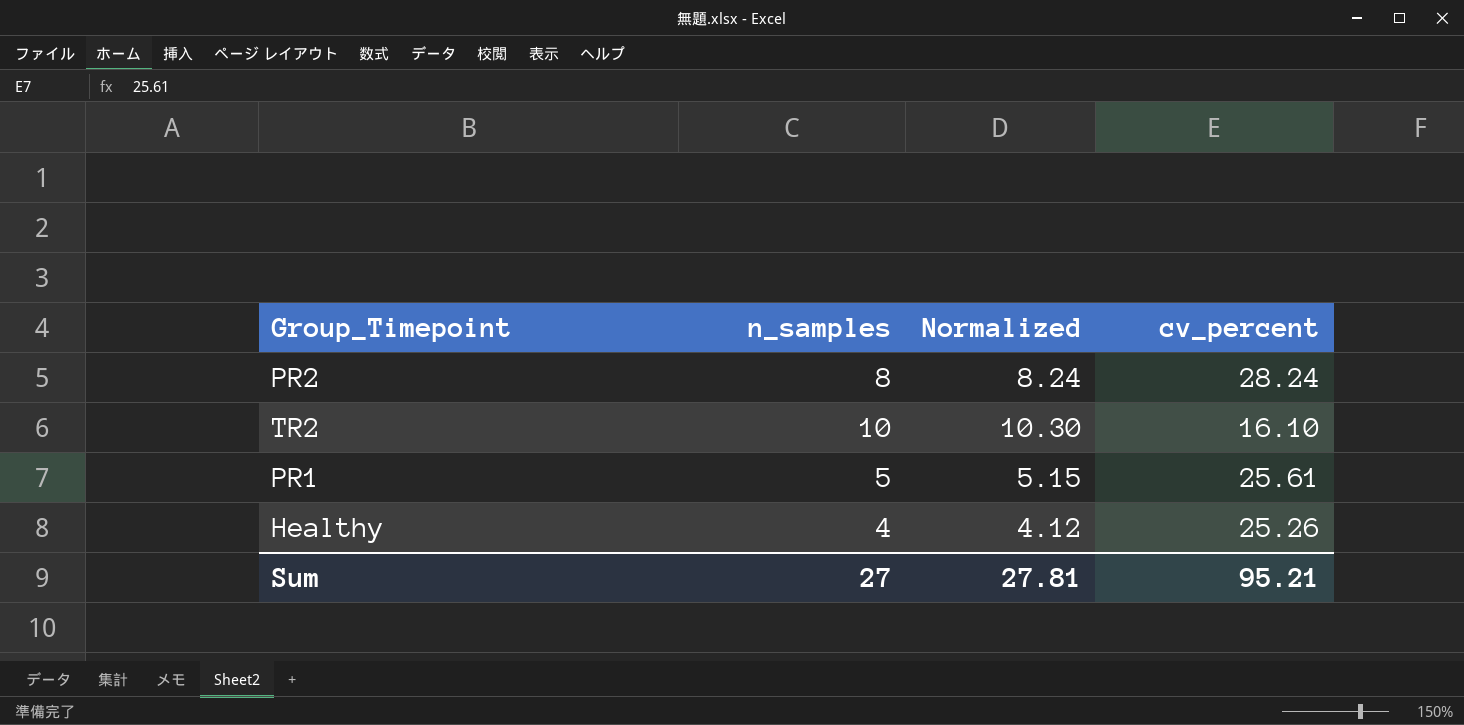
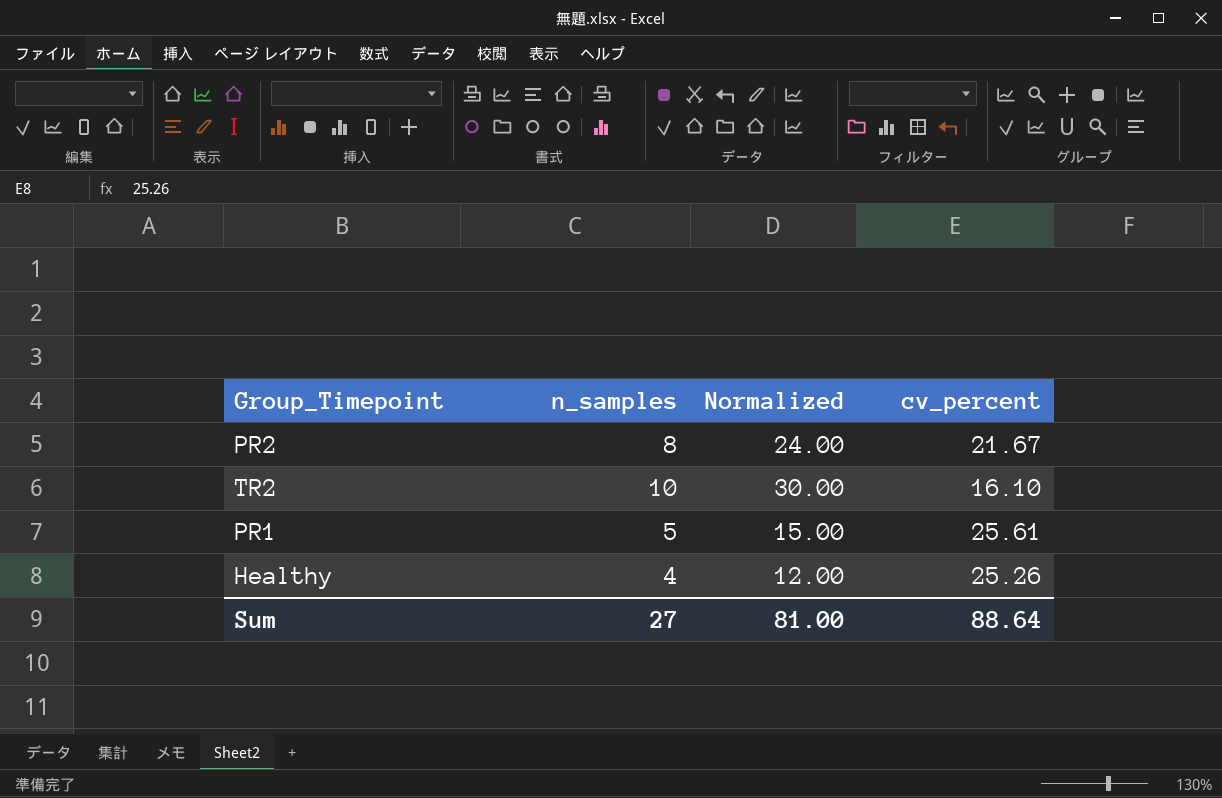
column Normalized | formula: [n_samples] * 1.03 -> [n_samples] * 3
PR2 | cv_percent: 28.24 -> 21.67
Sum | Normalized: 27.81 -> 81.00
Sum | cv_percent: 95.21 -> 88.64

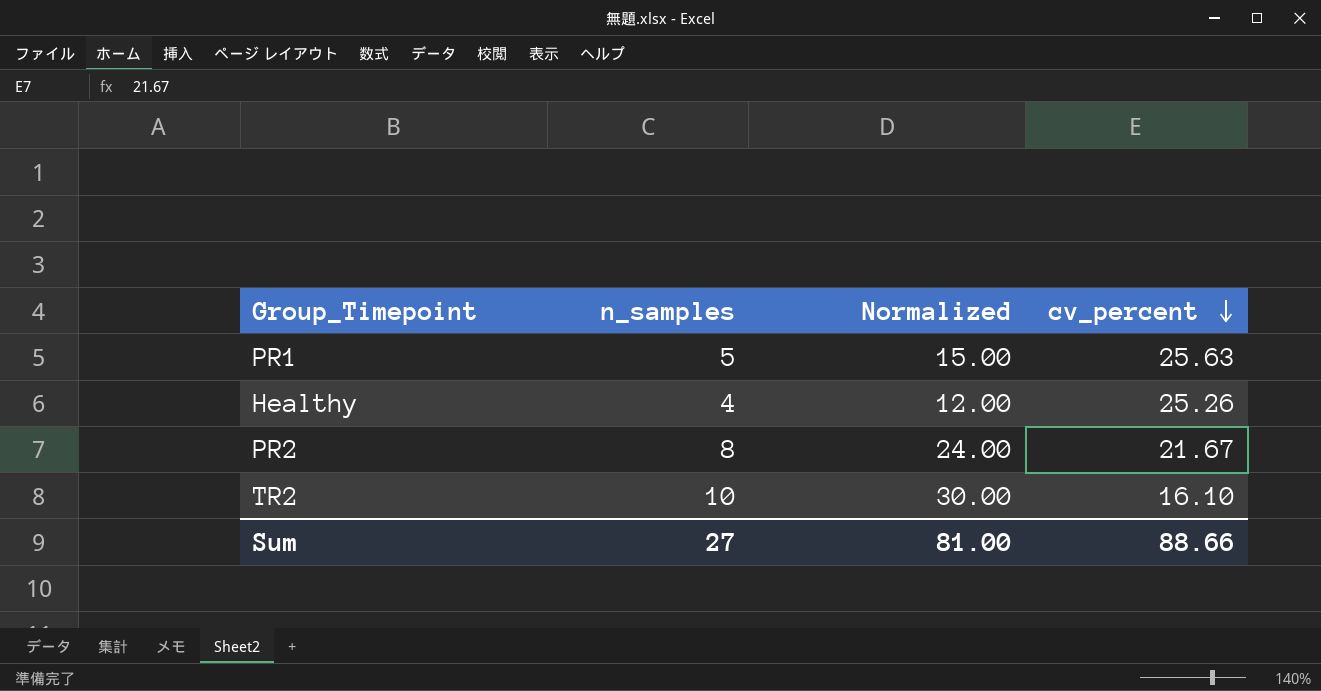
row order: none -> cv_percent descending
PR1 | cv_percent: 25.61 -> 25.63
Sum | cv_percent: 88.64 -> 88.66

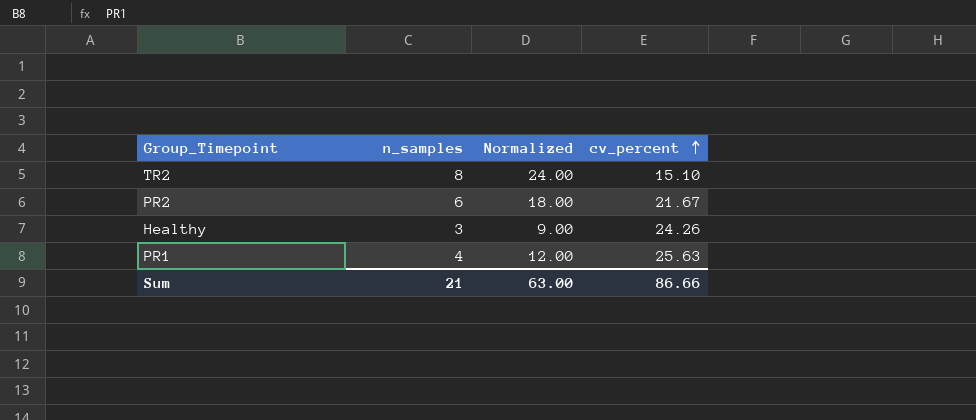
row order: cv_percent descending -> cv_percent ascending
TR2 | n_samples: 10 -> 8
TR2 | Normalized: 30.00 -> 24.00
TR2 | cv_percent: 16.10 -> 15.10
PR2 | n_samples: 8 -> 6
PR2 | Normalized: 24.00 -> 18.00
Healthy | n_samples: 4 -> 3
Healthy | Normalized: 12.00 -> 9.00
Healthy | cv_percent: 25.26 -> 24.26
PR1 | n_samples: 5 -> 4
PR1 | Normalized: 15.00 -> 12.00
Sum | n_samples: 27 -> 21
Sum | Normalized: 81.00 -> 63.00
Sum | cv_percent: 88.66 -> 86.66

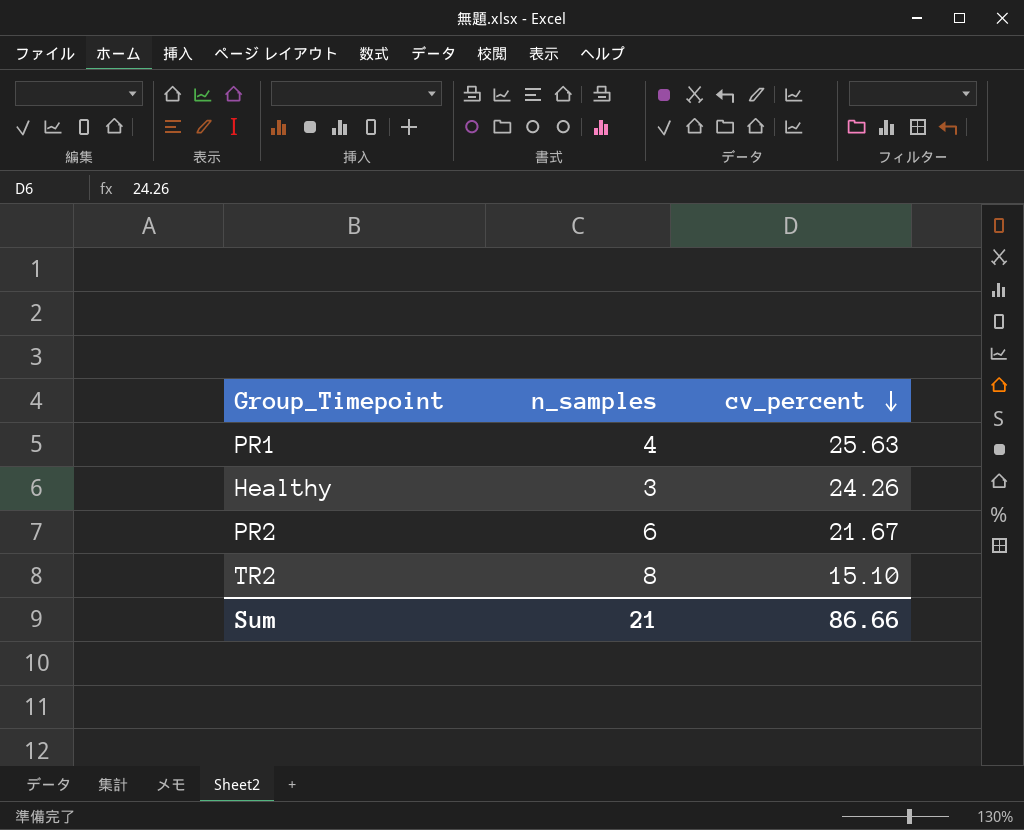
row order: cv_percent ascending -> cv_percent descending
column Normalized | formula: [n_samples] * 3 -> none

